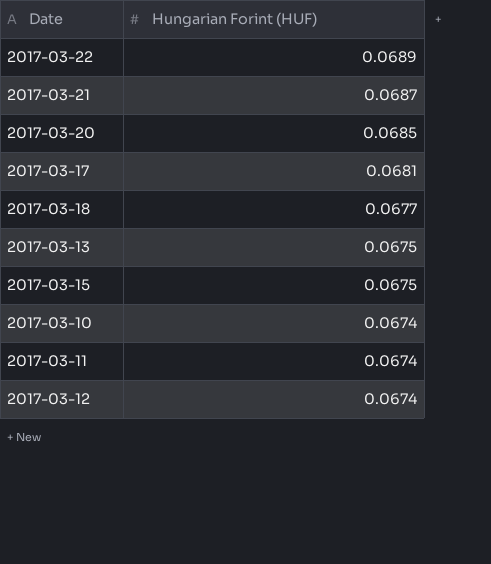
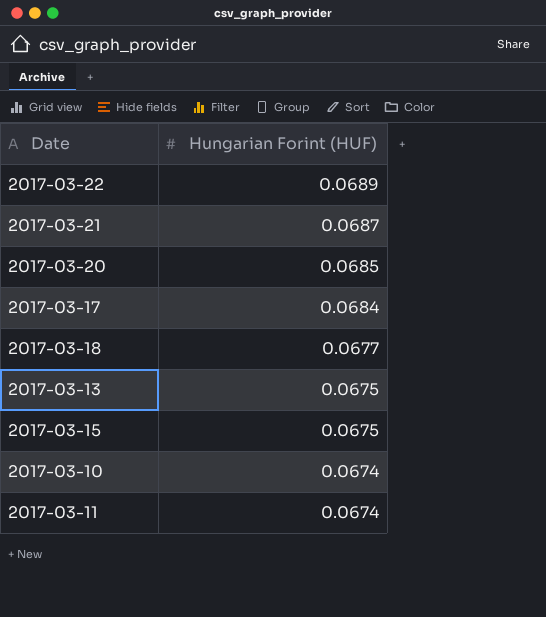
row 2017-03-12: 0.0674 -> none
2017-03-17 | Hungarian Forint (HUF): 0.0681 -> 0.0684

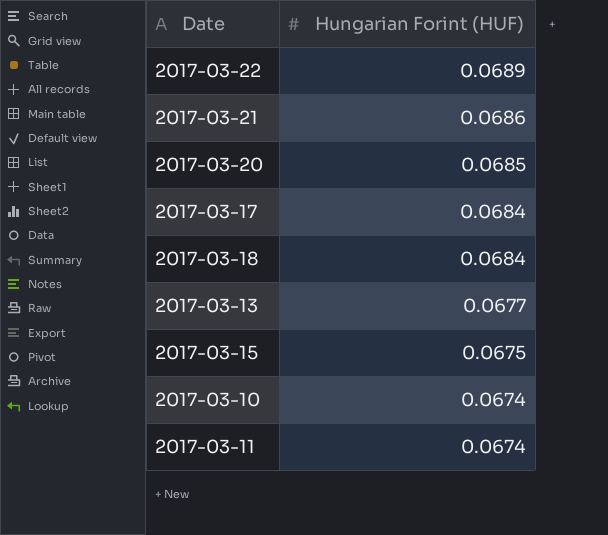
2017-03-21 | Hungarian Forint (HUF): 0.0687 -> 0.0686
2017-03-18 | Hungarian Forint (HUF): 0.0677 -> 0.0684
2017-03-13 | Hungarian Forint (HUF): 0.0675 -> 0.0677

